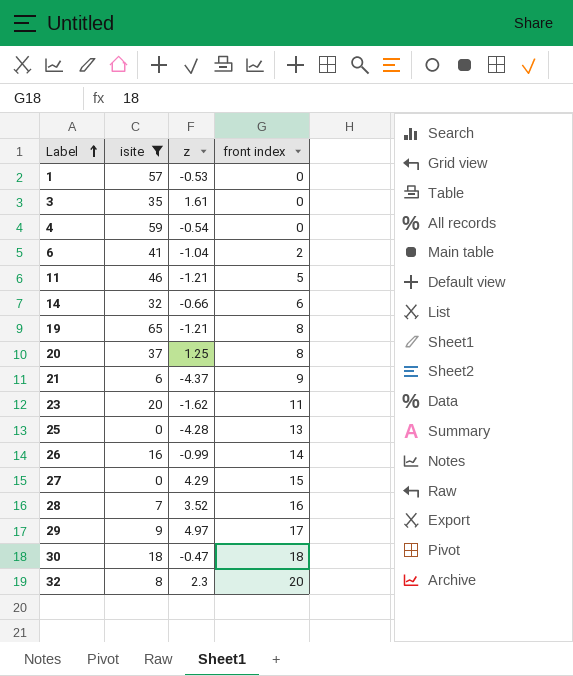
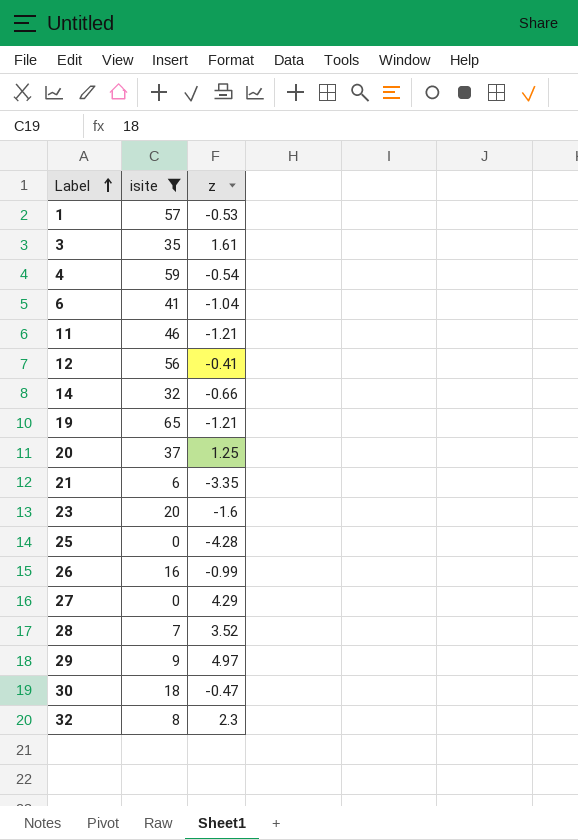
column front index | position: 4 -> none
row 12: none -> 56 | -0.41
21 | z: -4.37 -> -3.35
23 | z: -1.62 -> -1.6

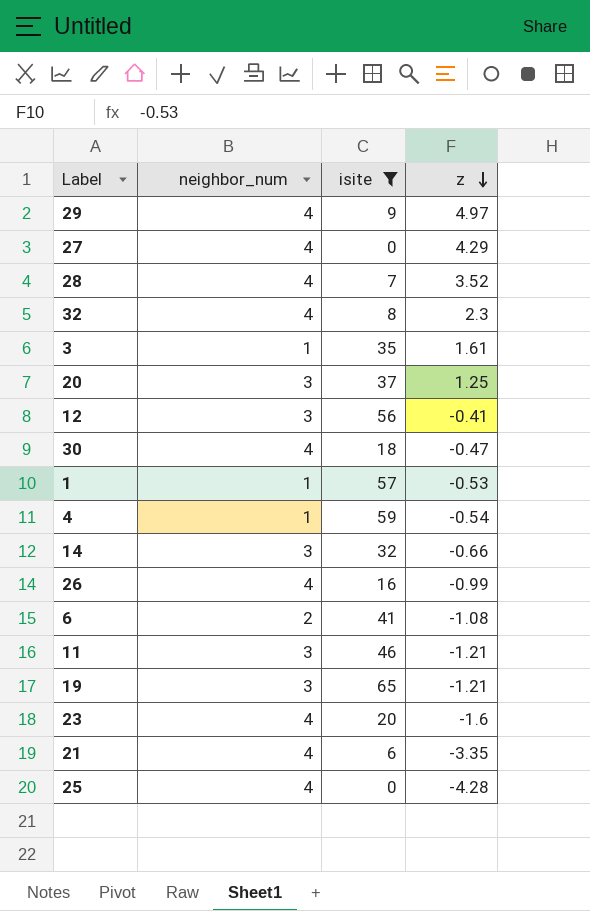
row order: Label ascending -> z descending
column neighbor_num | position: none -> 2
6 | z: -1.04 -> -1.08

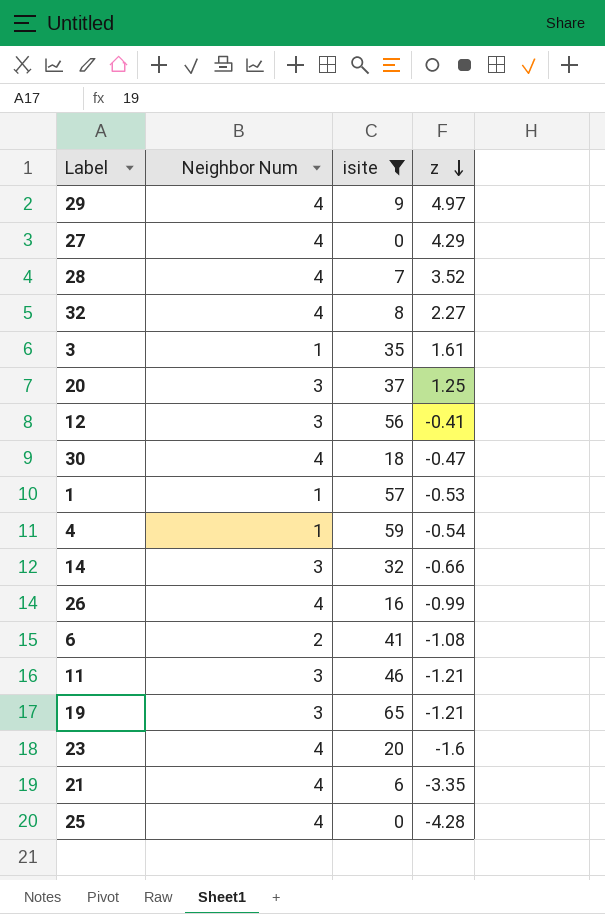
column name: neighbor_num -> Neighbor Num
32 | z: 2.3 -> 2.27

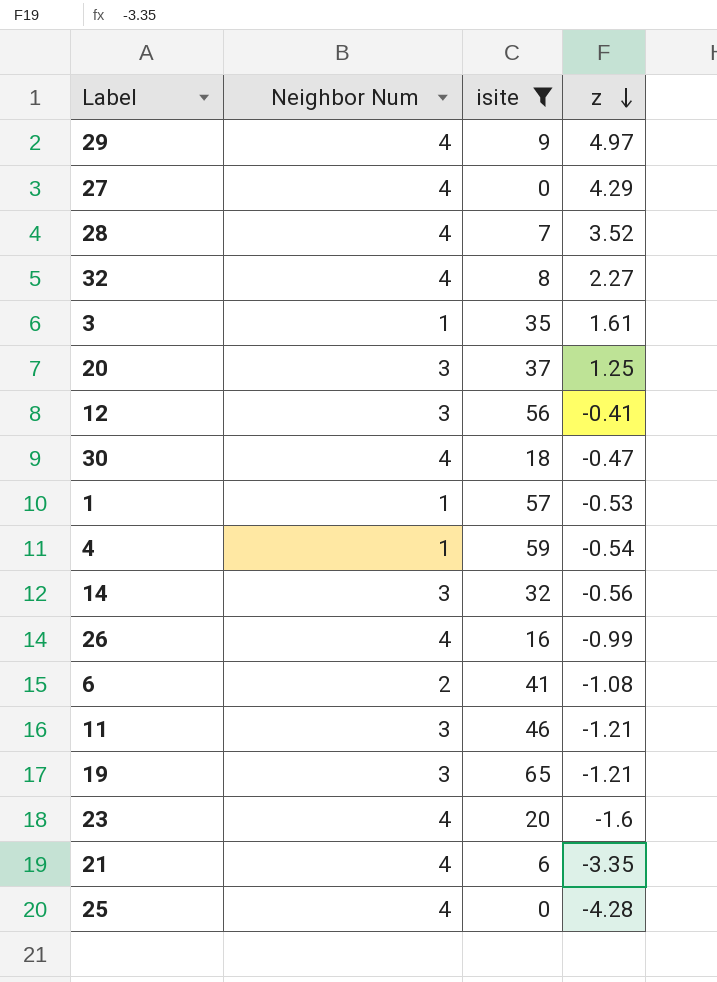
14 | z: -0.66 -> -0.56

